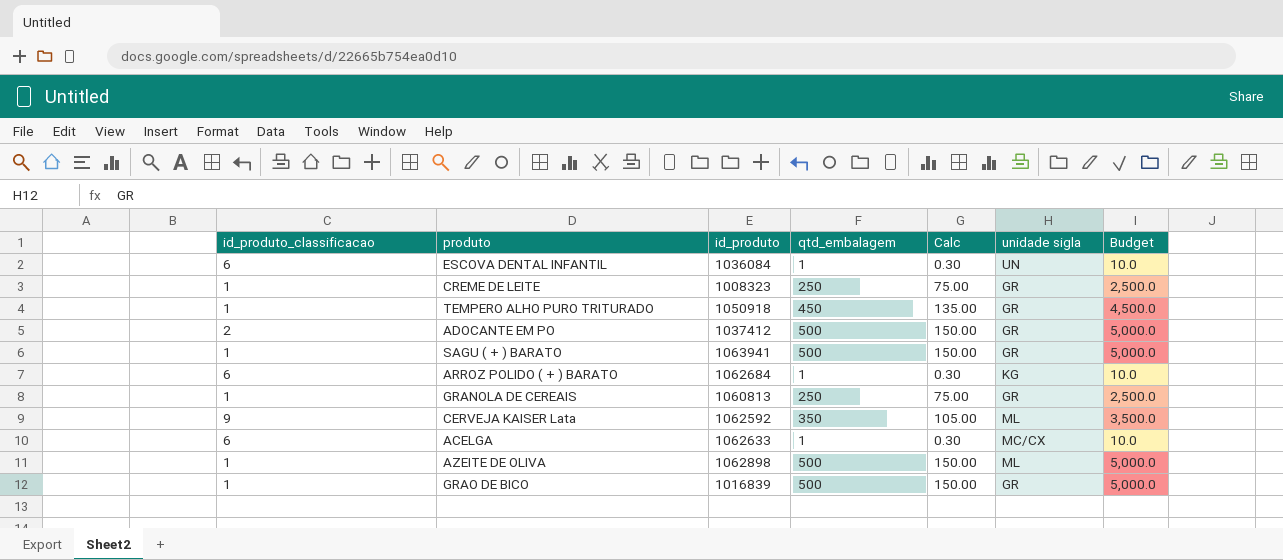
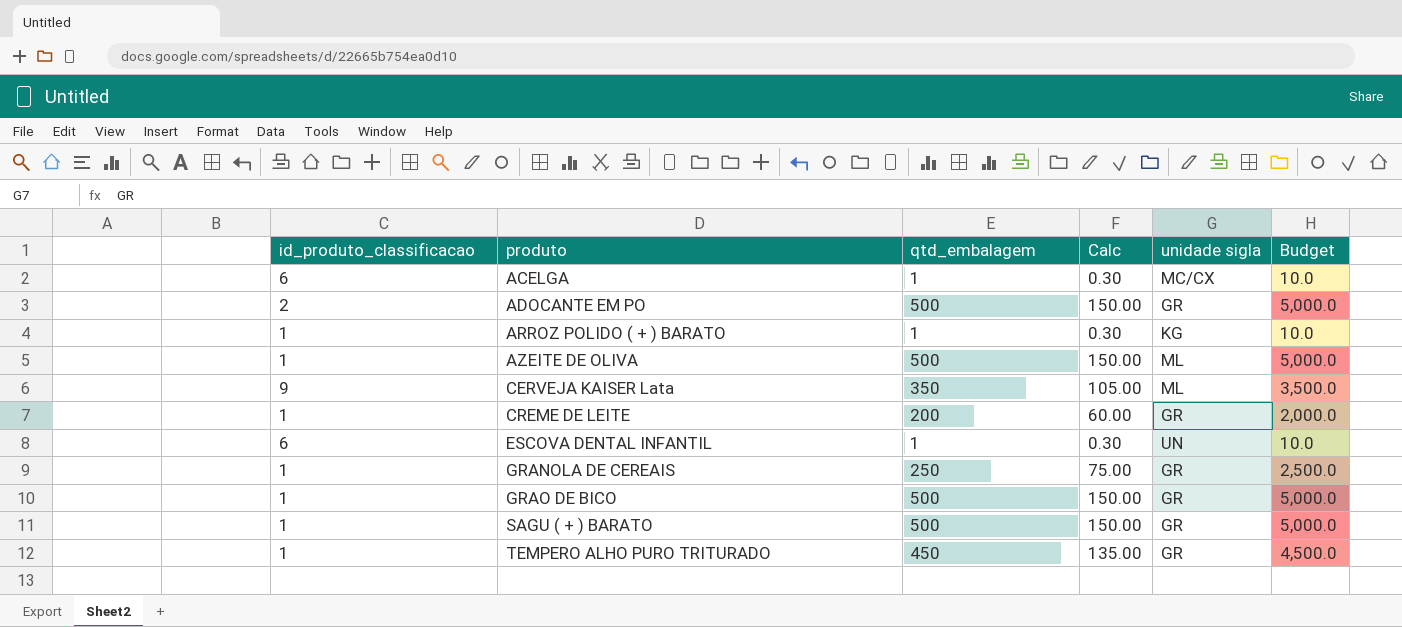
row order: none -> produto ascending
column id_produto | position: 3 -> none
ARROZ POLIDO ( + ) BARATO | id_produto_classificacao: 6 -> 1
CREME DE LEITE | qtd_embalagem: 250 -> 200
CREME DE LEITE | Calc: 75.00 -> 60.00
CREME DE LEITE | Budget: 2,500.0 -> 2,000.0

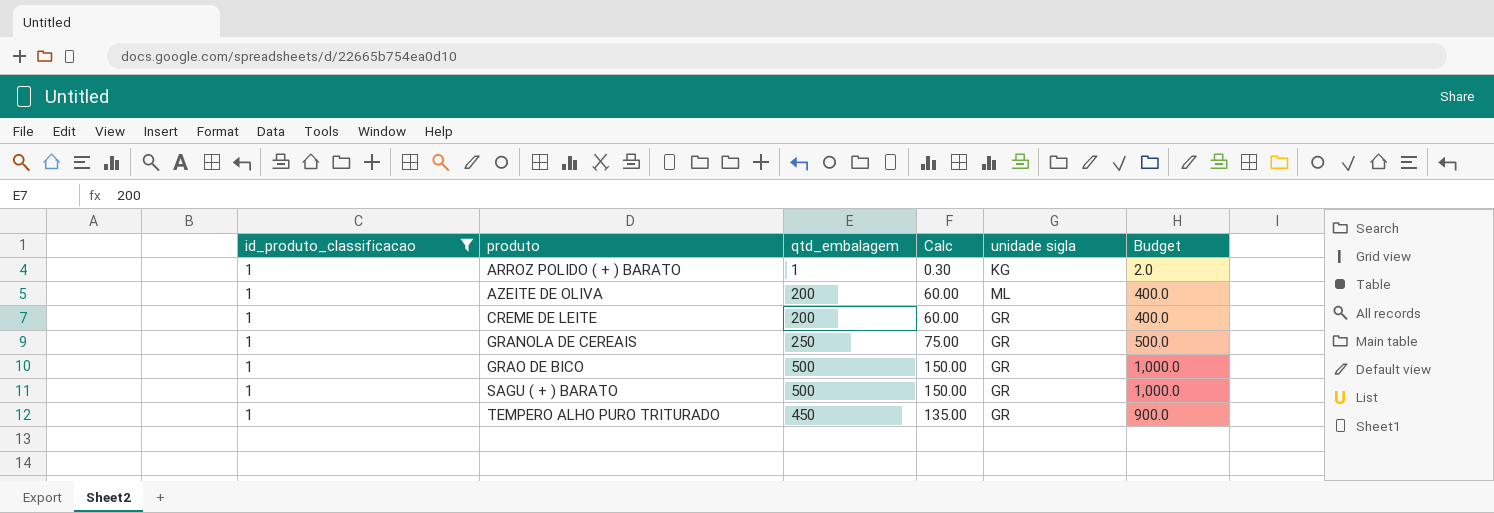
filter: none -> id_produto_classificacao = 1
column Budget | formula: [qtd_embalagem] * 10 -> [qtd_embalagem] * 2
AZEITE DE OLIVA | qtd_embalagem: 500 -> 200
AZEITE DE OLIVA | Calc: 150.00 -> 60.00

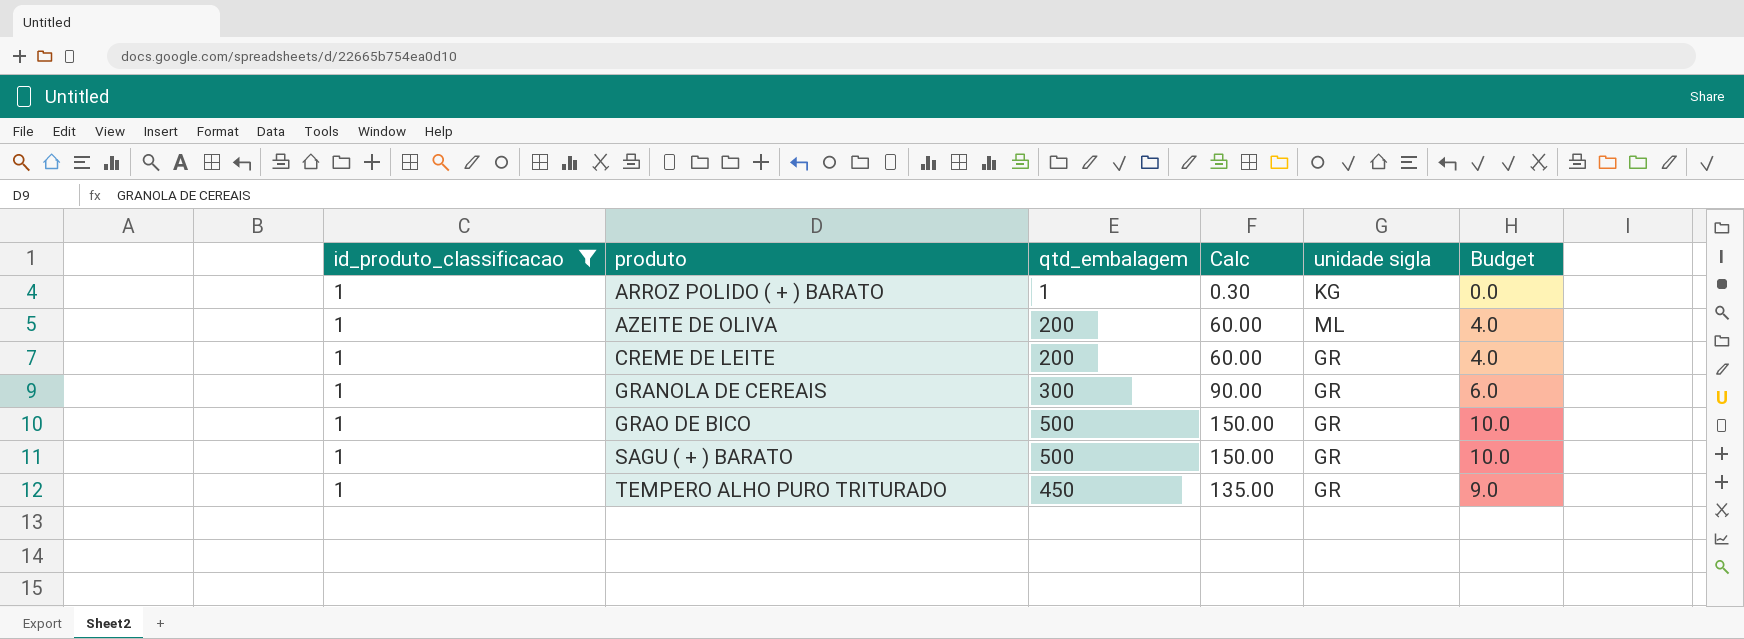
column Budget | formula: [qtd_embalagem] * 2 -> [qtd_embalagem] * 0.02
GRANOLA DE CEREAIS | qtd_embalagem: 250 -> 300
GRANOLA DE CEREAIS | Calc: 75.00 -> 90.00

